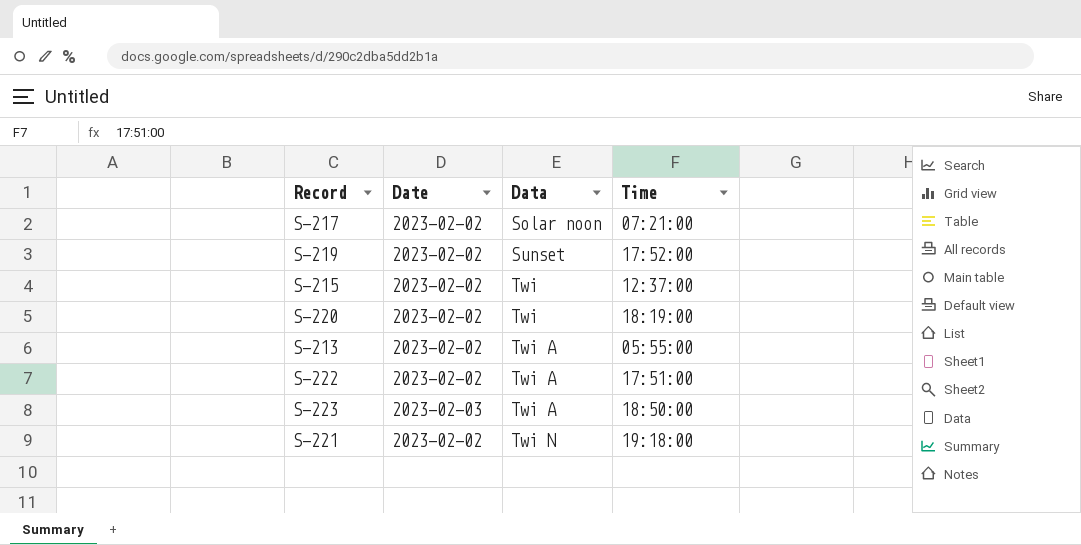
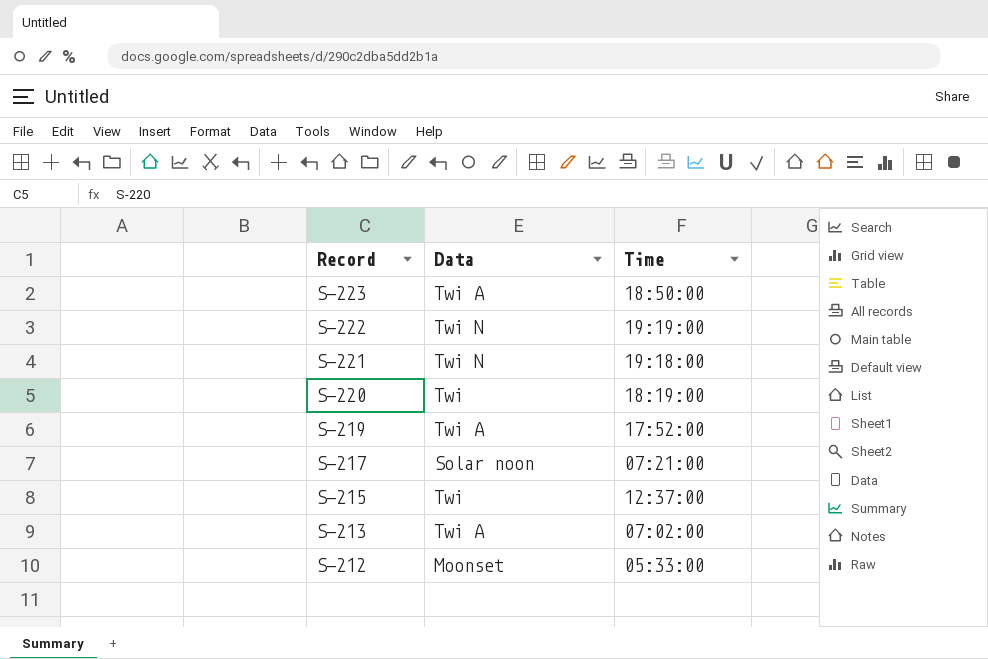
row order: Data ascending -> Record descending
column Date | position: 2 -> none
S-222 | Data: Twi A -> Twi N
S-222 | Time: 17:51:00 -> 19:19:00
S-219 | Data: Sunset -> Twi A
S-213 | Time: 05:55:00 -> 07:02:00
row S-212: none -> Moonset | 05:33:00

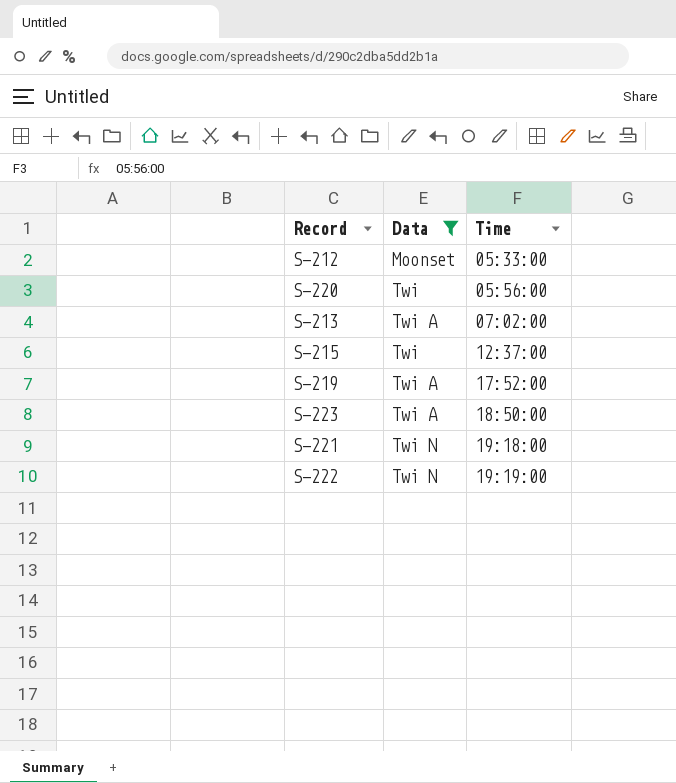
filter: none -> Data != Solar noon
row order: Record descending -> Time ascending
S-220 | Time: 18:19:00 -> 05:56:00

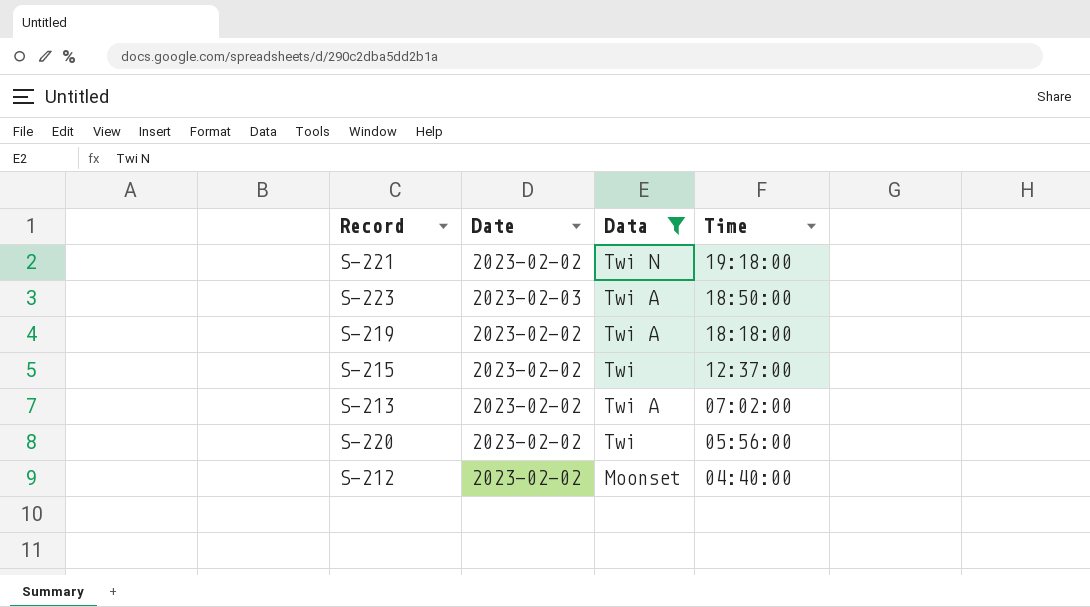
row order: Time ascending -> Time descending
column Date | position: none -> 2
row S-222: Twi N | 19:19:00 -> none
S-219 | Time: 17:52:00 -> 18:18:00
S-212 | Time: 05:33:00 -> 04:40:00

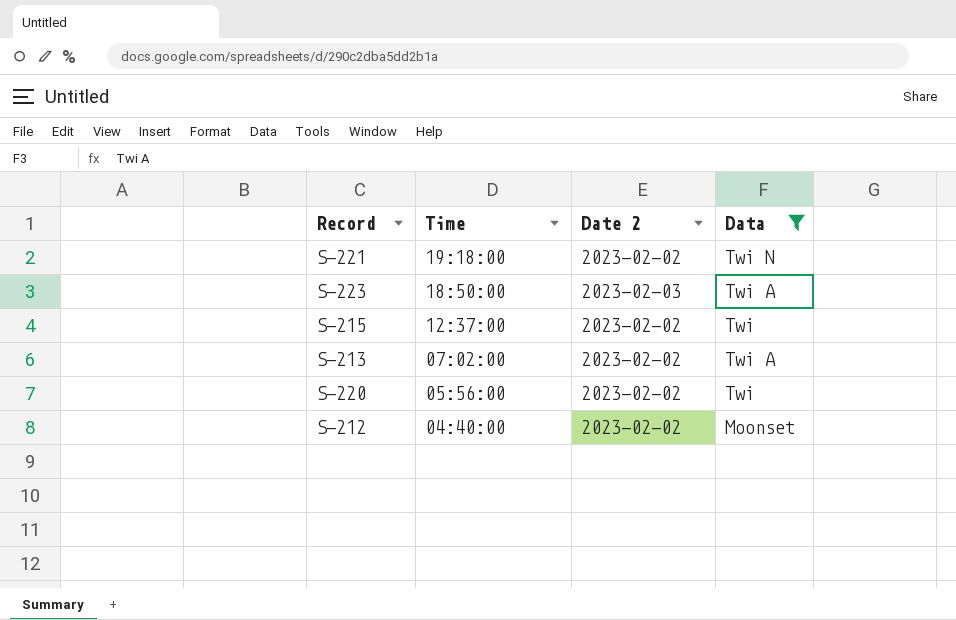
column Time | position: 4 -> 2
column name: Date -> Date 2
row S-219: 2023-02-02 | Twi A | 18:18:00 -> none

